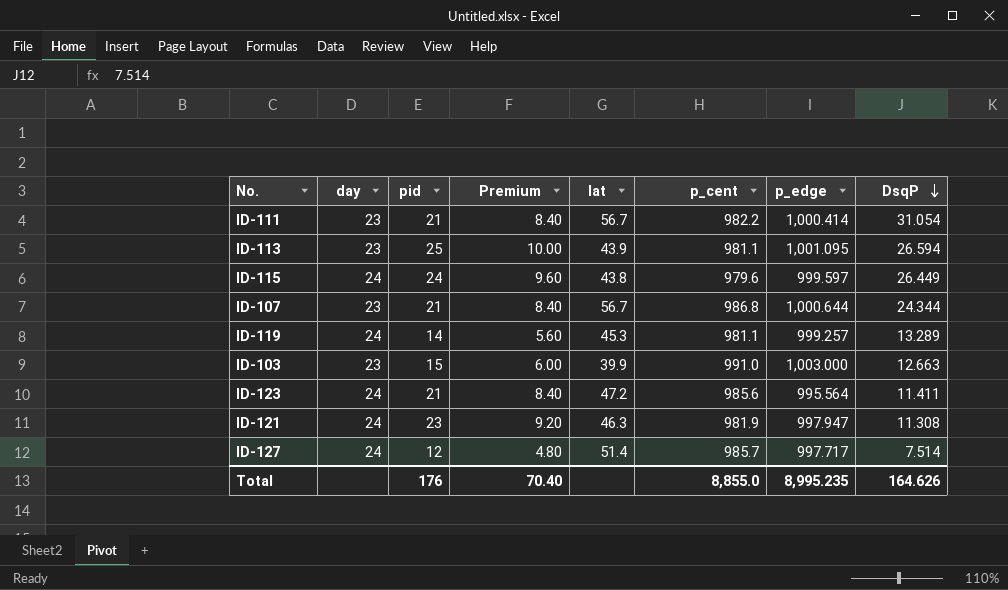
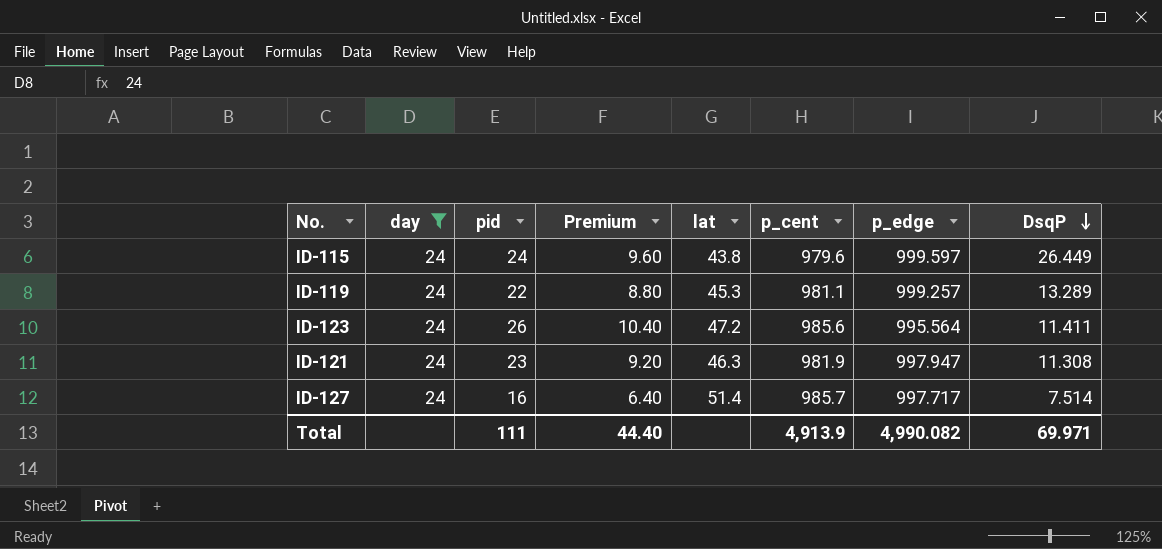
filter: none -> day = 24
ID-119 | pid: 14 -> 22
ID-119 | Premium: 5.60 -> 8.80
ID-123 | pid: 21 -> 26
ID-123 | Premium: 8.40 -> 10.40
ID-127 | pid: 12 -> 16
ID-127 | Premium: 4.80 -> 6.40
Total | pid: 176 -> 111
Total | Premium: 70.40 -> 44.40
Total | p_cent: 8,855.0 -> 4,913.9
Total | p_edge: 8,995.235 -> 4,990.082
Total | DsqP: 164.626 -> 69.971

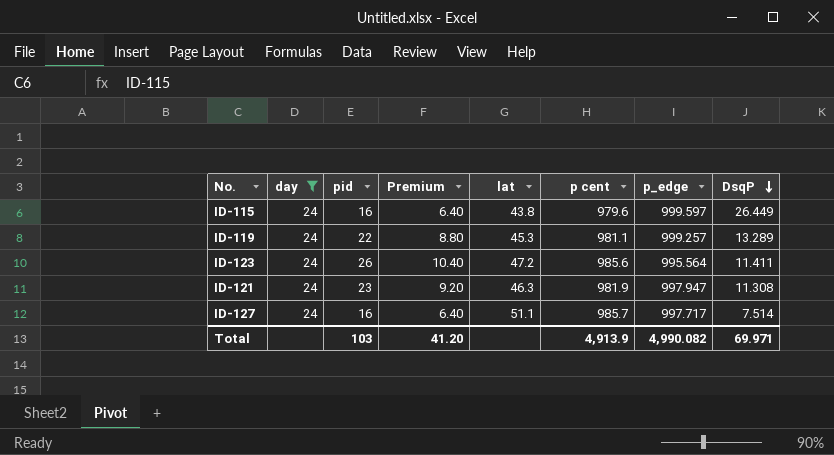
column name: p_cent -> p cent
ID-115 | pid: 24 -> 16
ID-115 | Premium: 9.60 -> 6.40
ID-127 | lat: 51.4 -> 51.1
Total | pid: 111 -> 103
Total | Premium: 44.40 -> 41.20

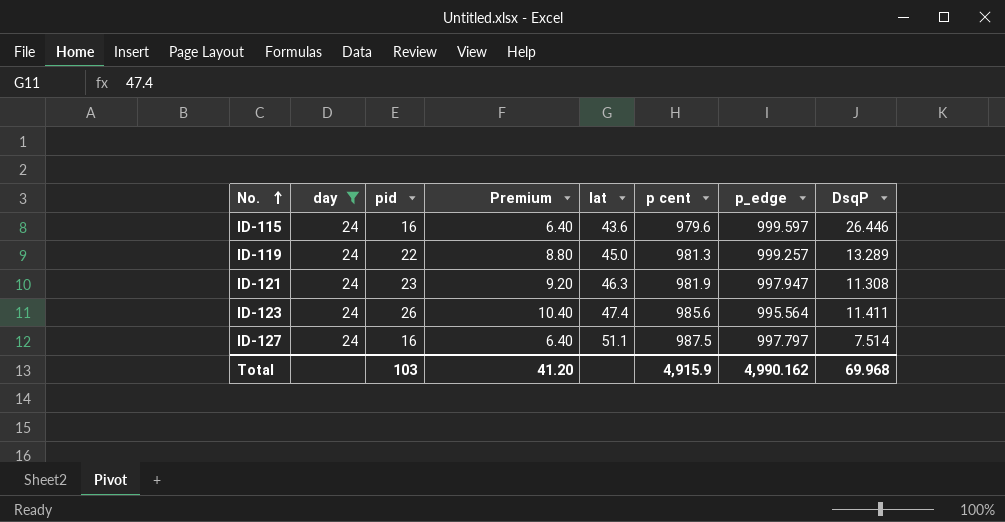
row order: DsqP descending -> No. ascending
ID-115 | lat: 43.8 -> 43.6
ID-115 | DsqP: 26.449 -> 26.446
ID-119 | lat: 45.3 -> 45.0
ID-119 | p cent: 981.1 -> 981.3
ID-123 | lat: 47.2 -> 47.4
ID-127 | p cent: 985.7 -> 987.5
ID-127 | p_edge: 997.717 -> 997.797
Total | p cent: 4,913.9 -> 4,915.9
Total | p_edge: 4,990.082 -> 4,990.162
Total | DsqP: 69.971 -> 69.968

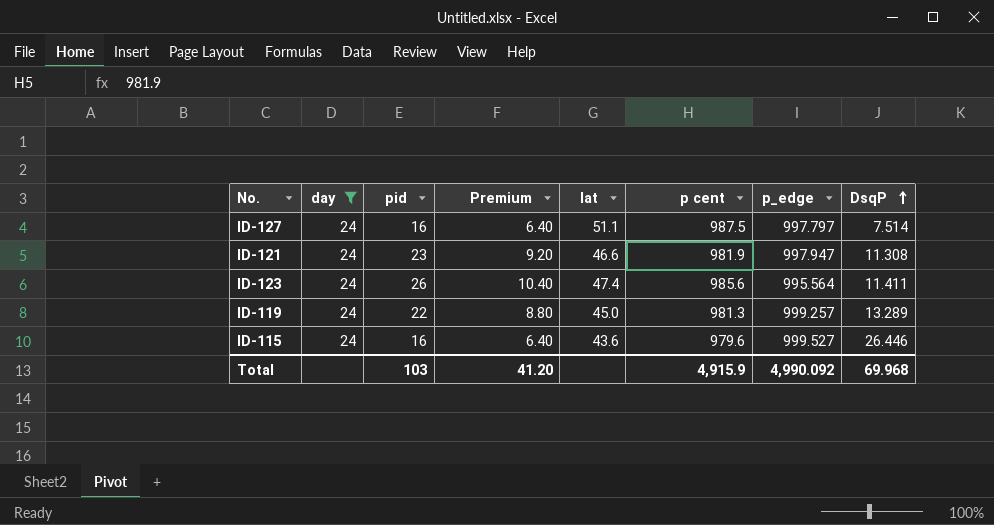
row order: No. ascending -> DsqP ascending
ID-121 | lat: 46.3 -> 46.6
ID-115 | p_edge: 999.597 -> 999.527
Total | p_edge: 4,990.162 -> 4,990.092

